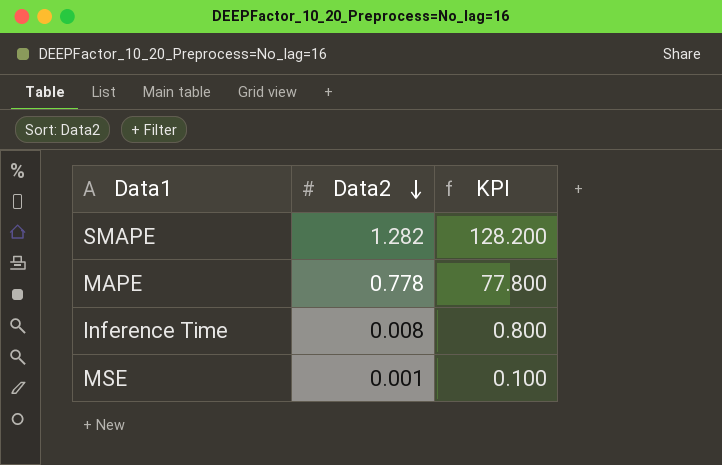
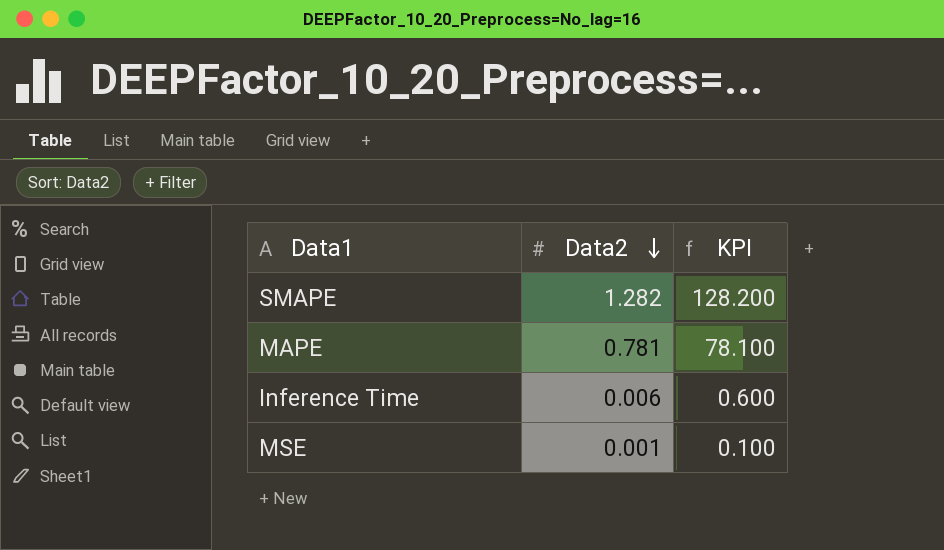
MAPE | Data2: 0.778 -> 0.781
MAPE | KPI: 77.800 -> 78.100
Inference Time | Data2: 0.008 -> 0.006
Inference Time | KPI: 0.800 -> 0.600

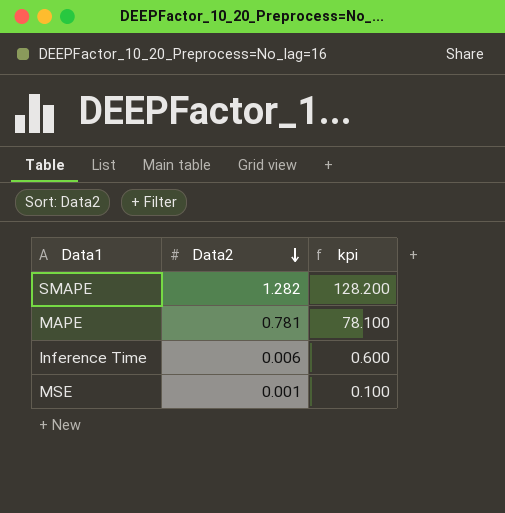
column name: KPI -> kpi

